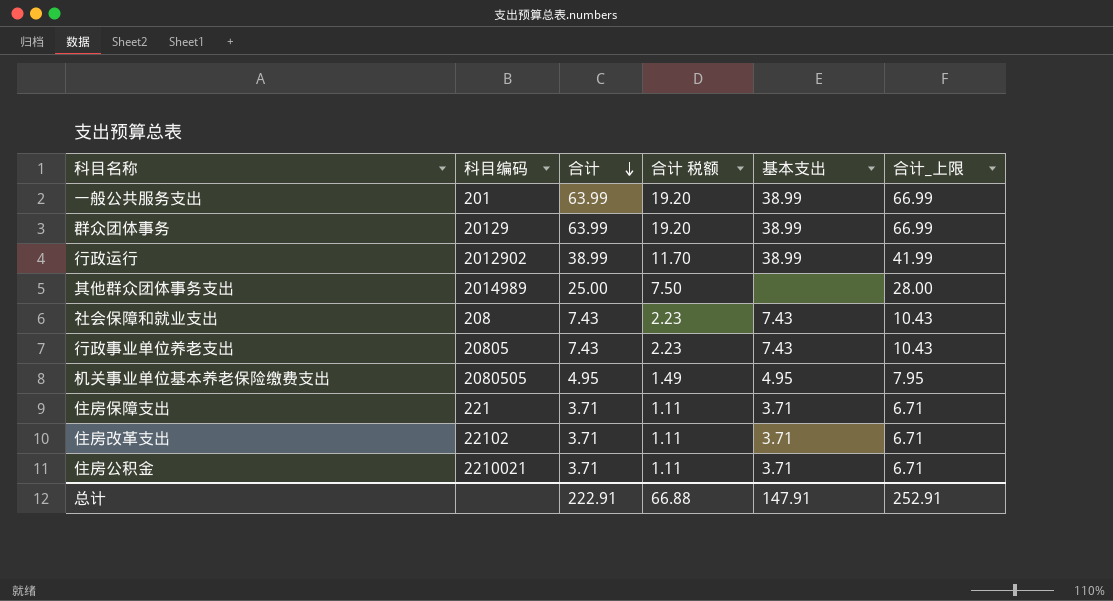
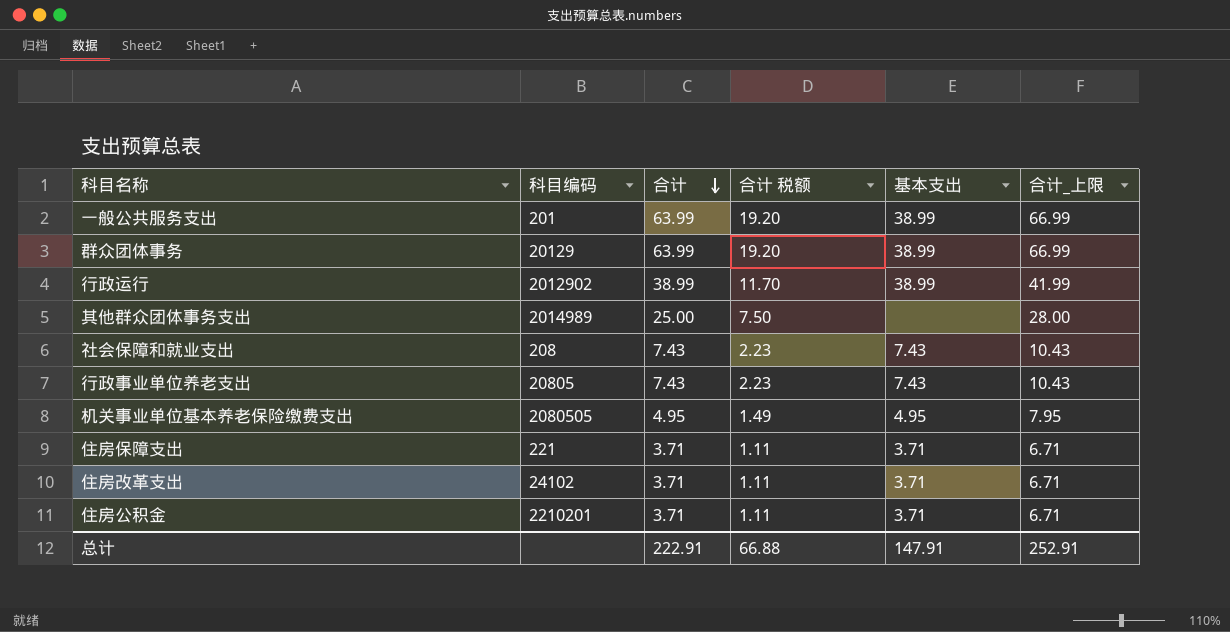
住房改革支出 | 科目编码: 22102 -> 24102
住房公积金 | 科目编码: 2210021 -> 2210201

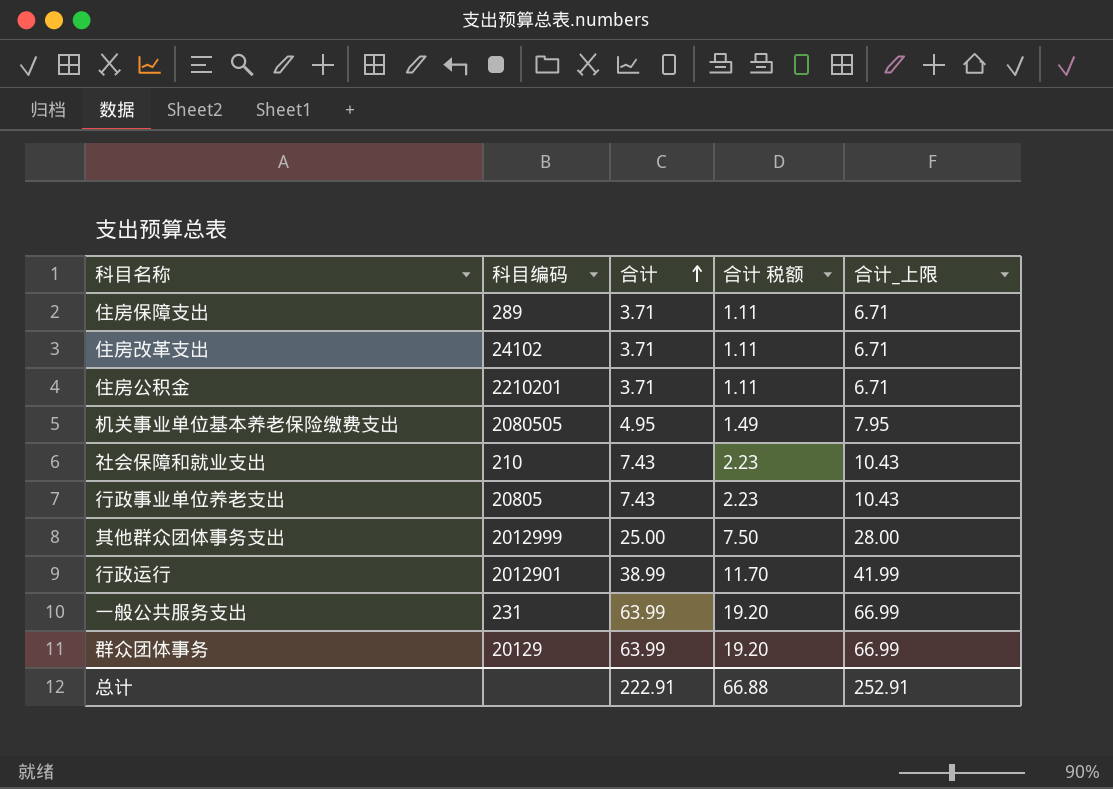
row order: 合计 descending -> 合计 ascending
column 基本支出 | position: 5 -> none
住房保障支出 | 科目编码: 221 -> 289
社会保障和就业支出 | 科目编码: 208 -> 210
其他群众团体事务支出 | 科目编码: 2014989 -> 2012999
行政运行 | 科目编码: 2012902 -> 2012901
一般公共服务支出 | 科目编码: 201 -> 231

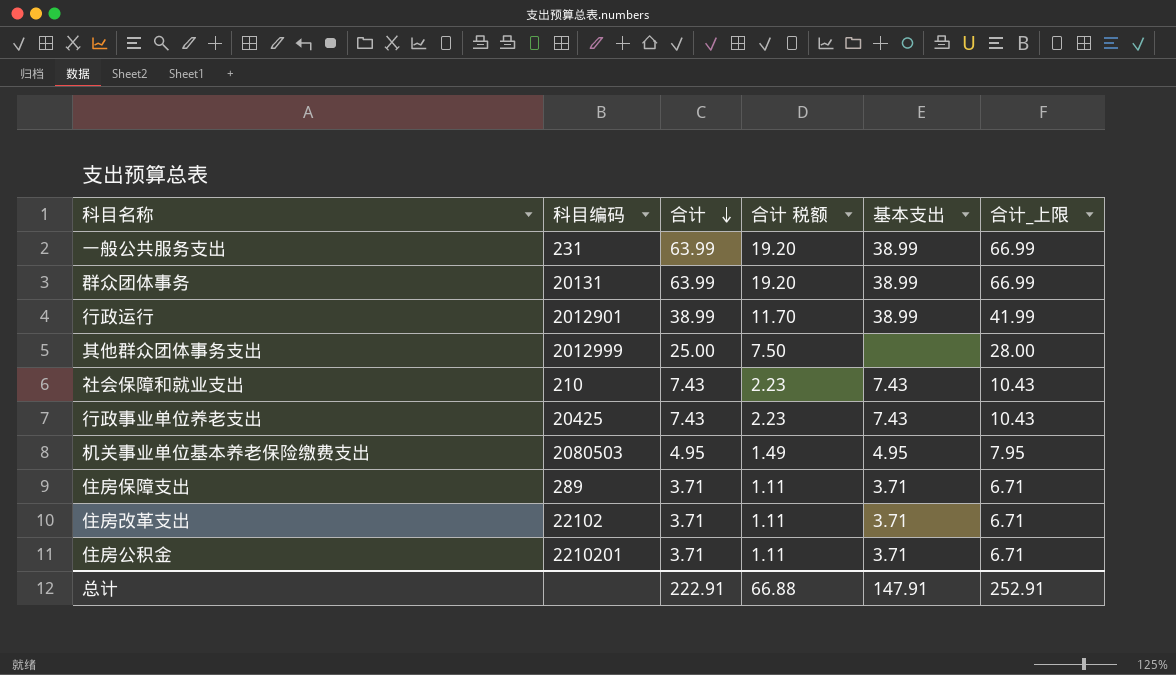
row order: 合计 ascending -> 合计 descending
column 基本支出 | position: none -> 5
群众团体事务 | 科目编码: 20129 -> 20131
行政事业单位养老支出 | 科目编码: 20805 -> 20425
机关事业单位基本养老保险缴费支出 | 科目编码: 2080505 -> 2080503
住房改革支出 | 科目编码: 24102 -> 22102

